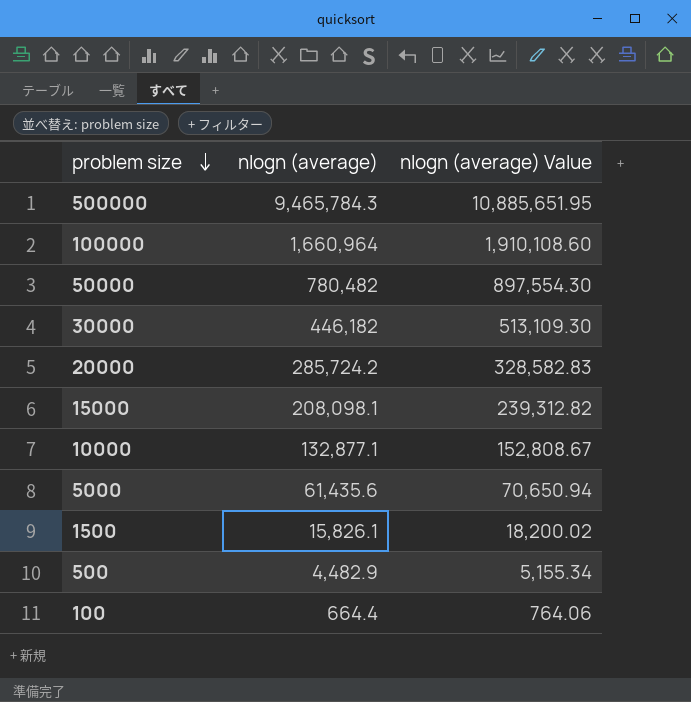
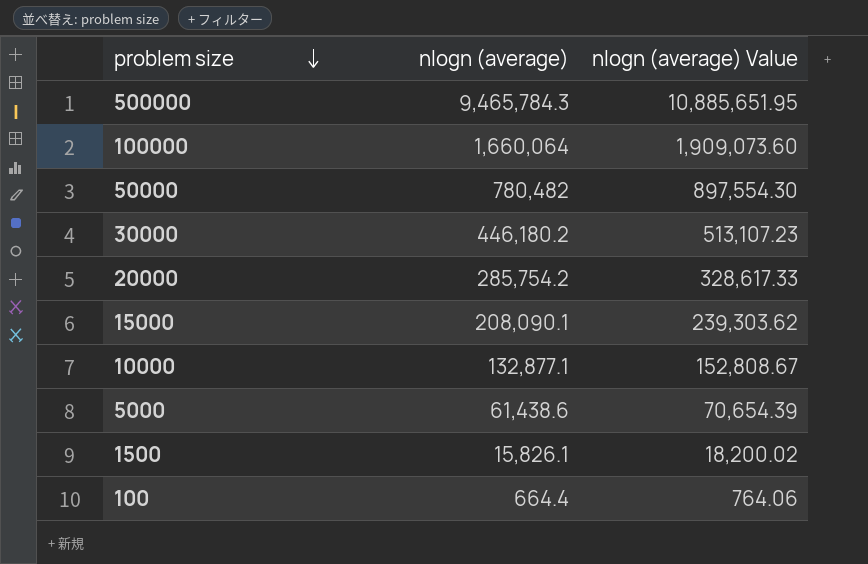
row 500: 4,482.9 | 5,155.34 -> none
100000 | nlogn (average): 1,660,964 -> 1,660,064
100000 | nlogn (average) Value: 1,910,108.60 -> 1,909,073.60
30000 | nlogn (average): 446,182 -> 446,180.2
30000 | nlogn (average) Value: 513,109.30 -> 513,107.23
20000 | nlogn (average): 285,724.2 -> 285,754.2
20000 | nlogn (average) Value: 328,582.83 -> 328,617.33
15000 | nlogn (average): 208,098.1 -> 208,090.1
15000 | nlogn (average) Value: 239,312.82 -> 239,303.62
5000 | nlogn (average): 61,435.6 -> 61,438.6
5000 | nlogn (average) Value: 70,650.94 -> 70,654.39

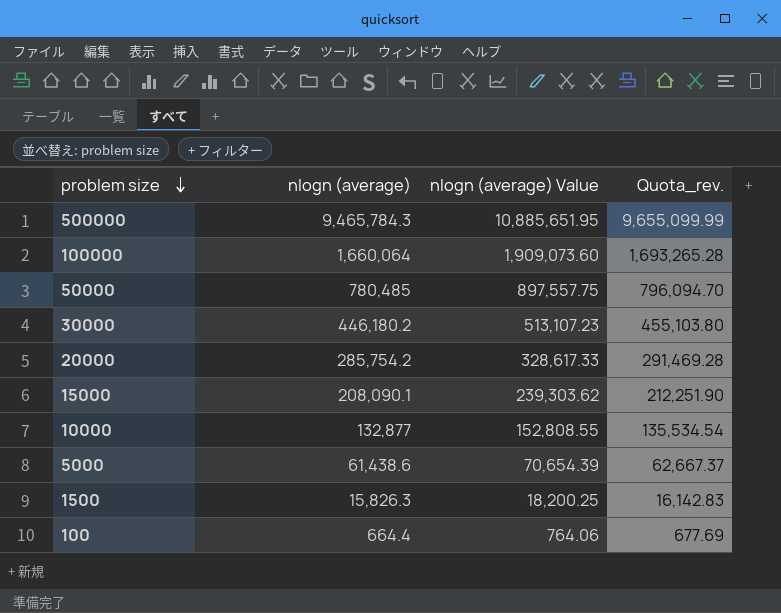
column Quota_rev. | formula: none -> [nlogn (average)] * 1.02
50000 | nlogn (average): 780,482 -> 780,485
50000 | nlogn (average) Value: 897,554.30 -> 897,557.75
10000 | nlogn (average): 132,877.1 -> 132,877
10000 | nlogn (average) Value: 152,808.67 -> 152,808.55
1500 | nlogn (average): 15,826.1 -> 15,826.3
1500 | nlogn (average) Value: 18,200.02 -> 18,200.25

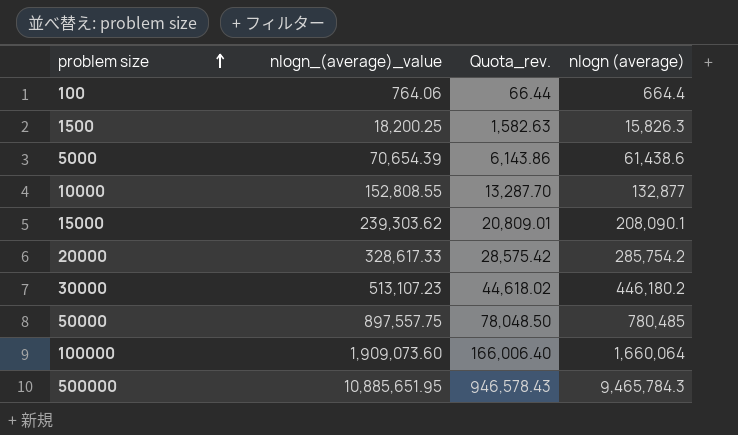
row order: problem size descending -> problem size ascending
column name: nlogn (average) Value -> nlogn_(average)_value
column Quota_rev. | formula: [nlogn (average)] * 1.02 -> [nlogn (average)] * 0.1
column nlogn (average) | position: 2 -> 4

